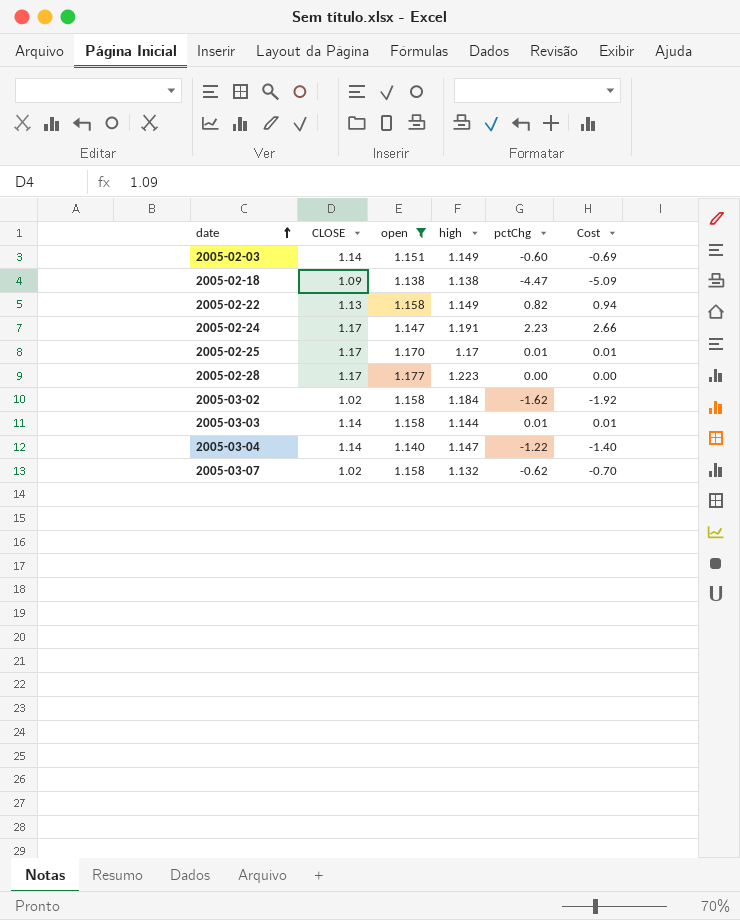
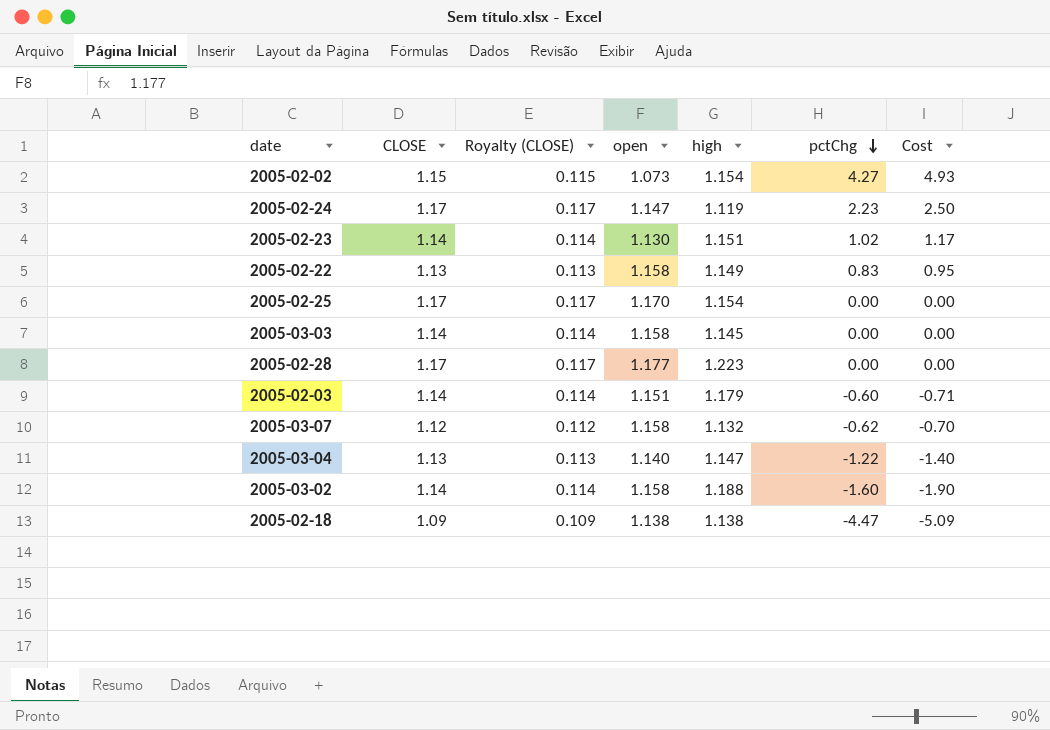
filter: open >= 1.138 -> none
row order: date ascending -> pctChg descending
column Royalty (CLOSE) | formula: none -> [CLOSE] * 0.1
2005-02-24 | high: 1.191 -> 1.119
2005-02-24 | Cost: 2.66 -> 2.50
2005-02-22 | pctChg: 0.82 -> 0.83
2005-02-22 | Cost: 0.94 -> 0.95
2005-02-25 | high: 1.17 -> 1.154
2005-02-25 | pctChg: 0.01 -> 0.00
2005-02-25 | Cost: 0.01 -> 0.00
2005-03-03 | high: 1.144 -> 1.145
2005-03-03 | pctChg: 0.01 -> 0.00
2005-03-03 | Cost: 0.01 -> 0.00
2005-02-03 | high: 1.149 -> 1.179
2005-02-03 | Cost: -0.69 -> -0.71
2005-03-07 | CLOSE: 1.02 -> 1.12
2005-03-04 | CLOSE: 1.14 -> 1.13
2005-03-02 | CLOSE: 1.02 -> 1.14
2005-03-02 | high: 1.184 -> 1.188
2005-03-02 | pctChg: -1.62 -> -1.60
2005-03-02 | Cost: -1.92 -> -1.90

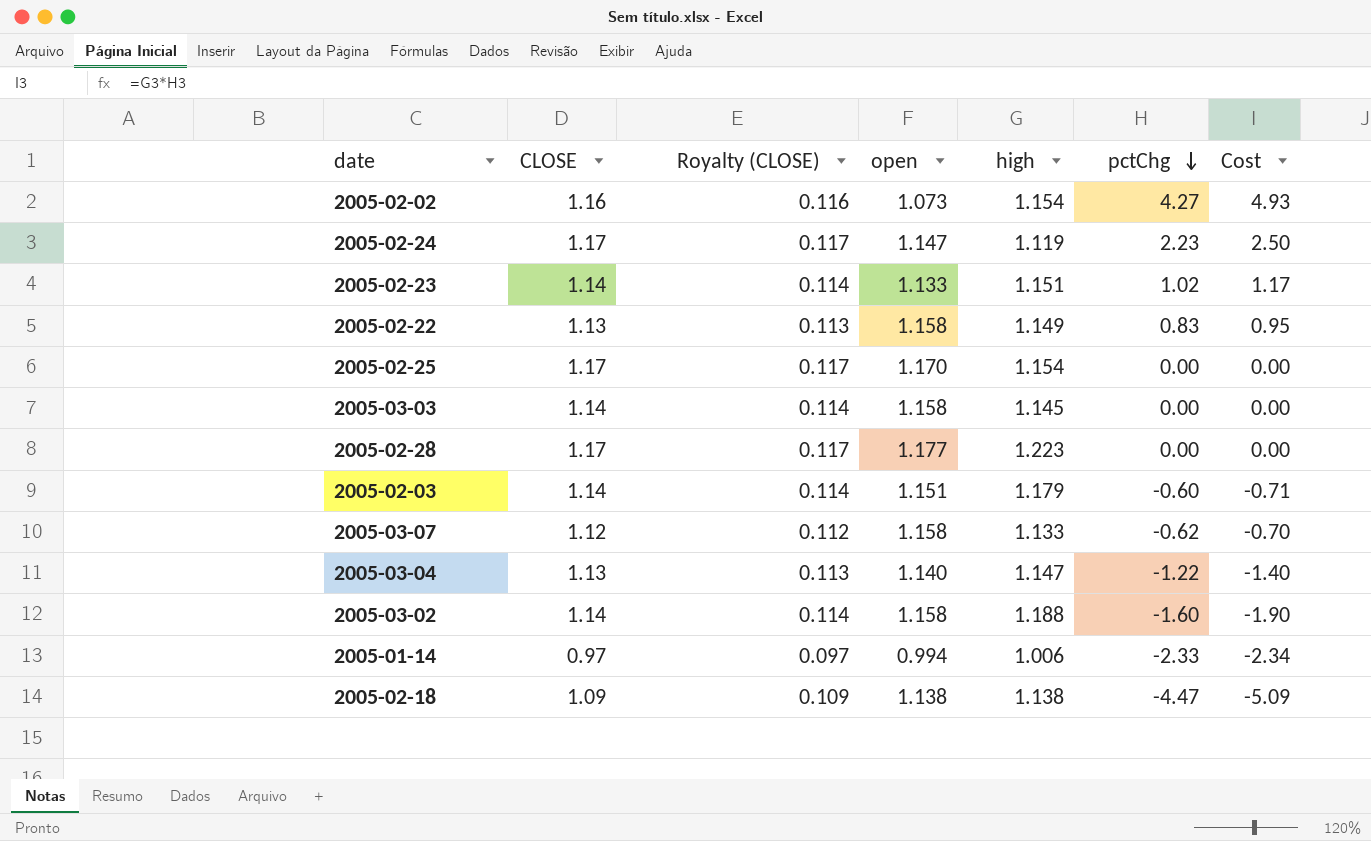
2005-02-02 | CLOSE: 1.15 -> 1.16
2005-02-02 | Royalty (CLOSE): 0.115 -> 0.116
2005-02-23 | open: 1.130 -> 1.133
2005-03-07 | high: 1.132 -> 1.133
row 2005-01-14: none -> 0.97 | 0.097 | 0.994 | 1.006 | -2.33 | -2.34

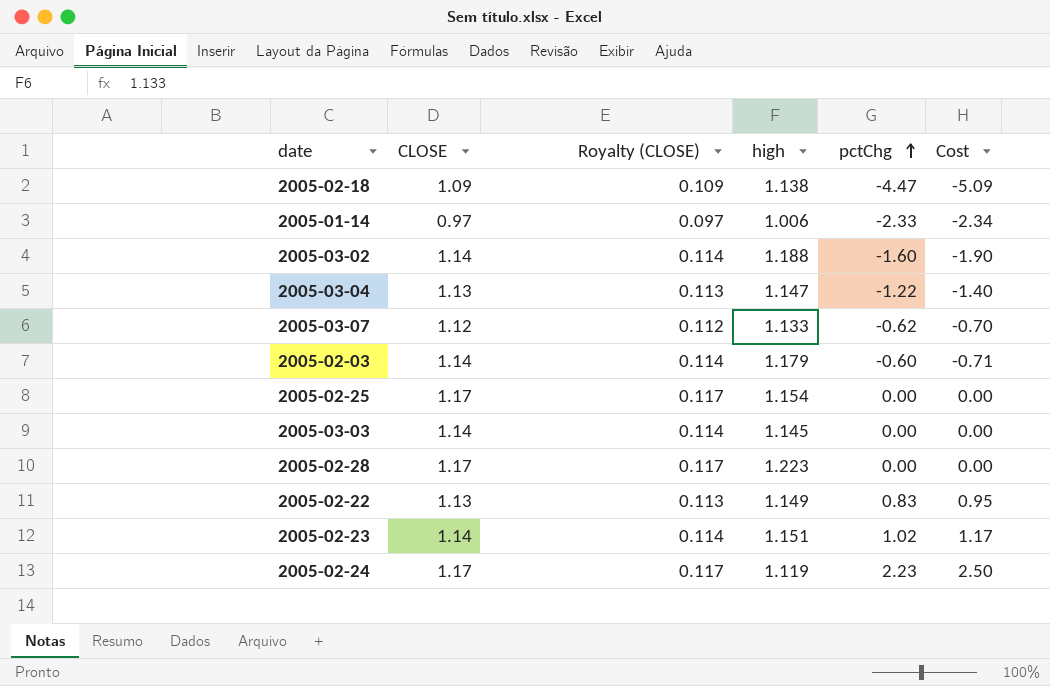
row order: pctChg descending -> pctChg ascending
column open | position: 4 -> none
row 2005-02-02: 1.16 | 0.116 | 1.073 | 1.154 | 4.27 | 4.93 -> none

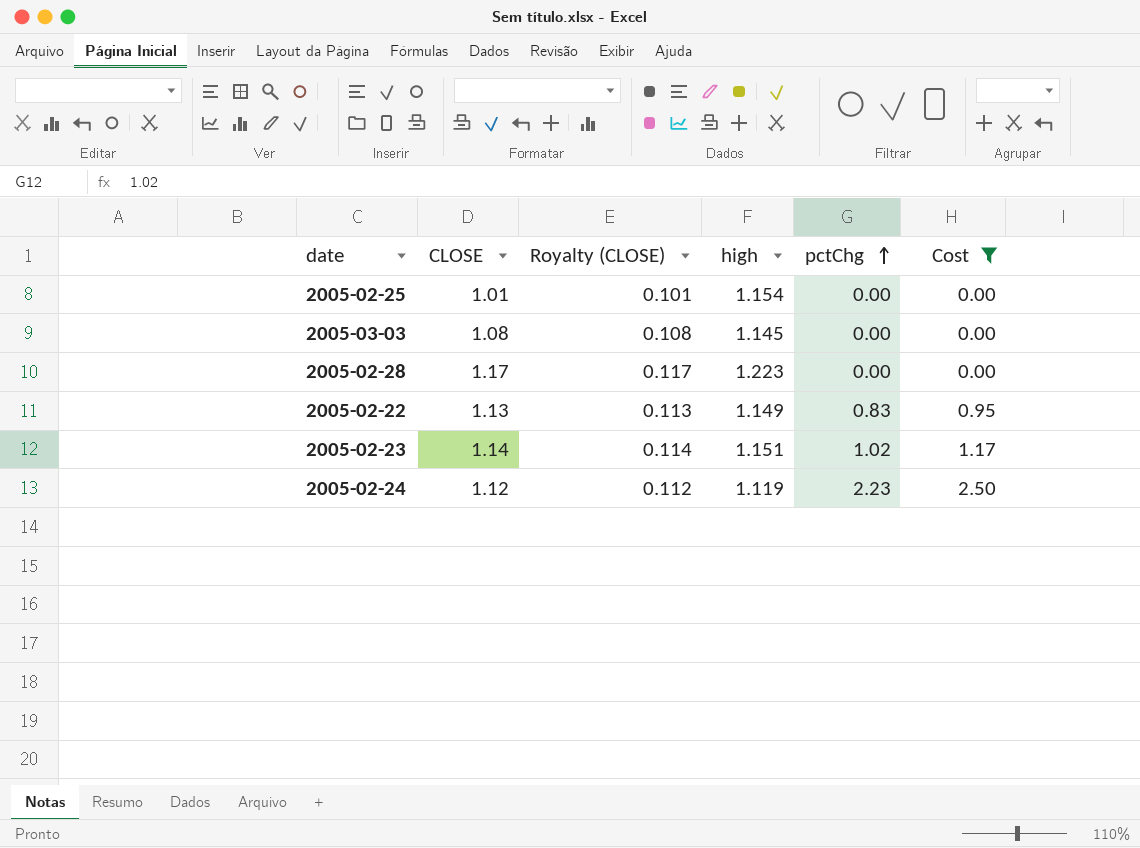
filter: none -> Cost >= 0.00
2005-02-25 | CLOSE: 1.17 -> 1.01
2005-02-25 | Royalty (CLOSE): 0.117 -> 0.101
2005-03-03 | CLOSE: 1.14 -> 1.08
2005-03-03 | Royalty (CLOSE): 0.114 -> 0.108
2005-02-24 | CLOSE: 1.17 -> 1.12
2005-02-24 | Royalty (CLOSE): 0.117 -> 0.112

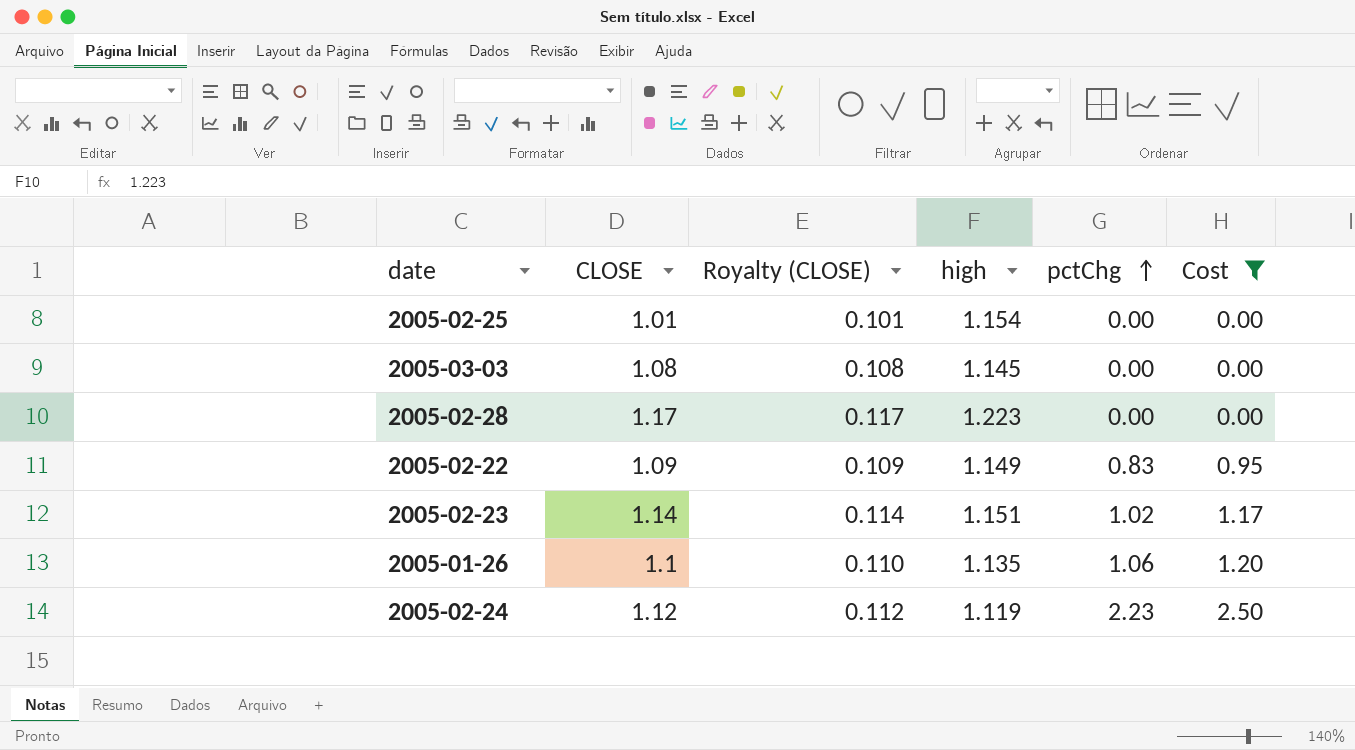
2005-02-22 | CLOSE: 1.13 -> 1.09
2005-02-22 | Royalty (CLOSE): 0.113 -> 0.109
row 2005-01-26: none -> 1.1 | 0.110 | 1.135 | 1.06 | 1.20

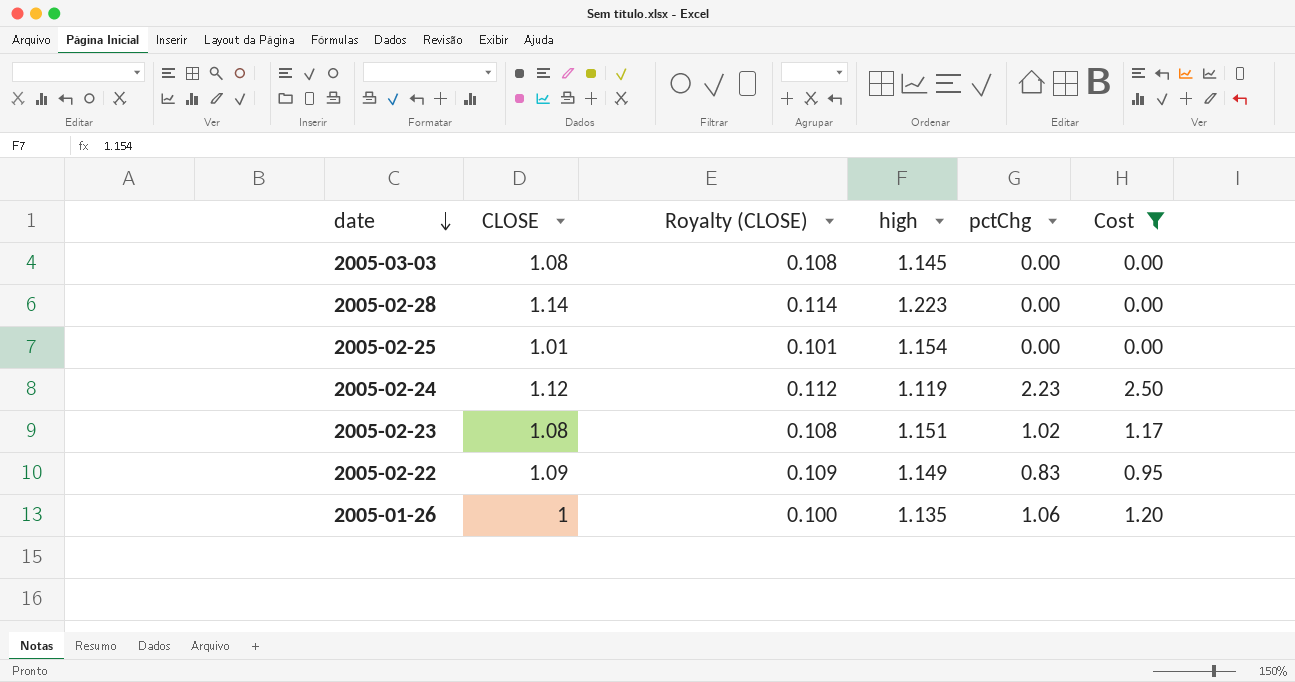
row order: pctChg ascending -> date descending
2005-02-28 | CLOSE: 1.17 -> 1.14
2005-02-28 | Royalty (CLOSE): 0.117 -> 0.114
2005-02-23 | CLOSE: 1.14 -> 1.08
2005-02-23 | Royalty (CLOSE): 0.114 -> 0.108
2005-01-26 | CLOSE: 1.1 -> 1
2005-01-26 | Royalty (CLOSE): 0.110 -> 0.100

